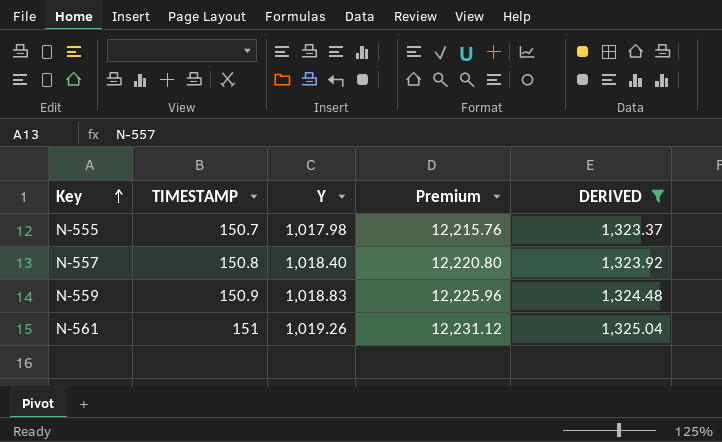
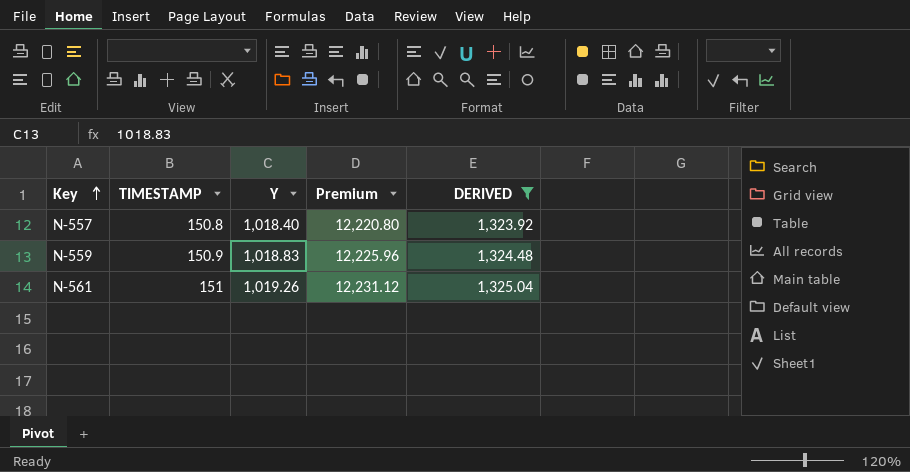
row N-555: 150.7 | 1,017.98 | 12,215.76 | 1,323.37 -> none

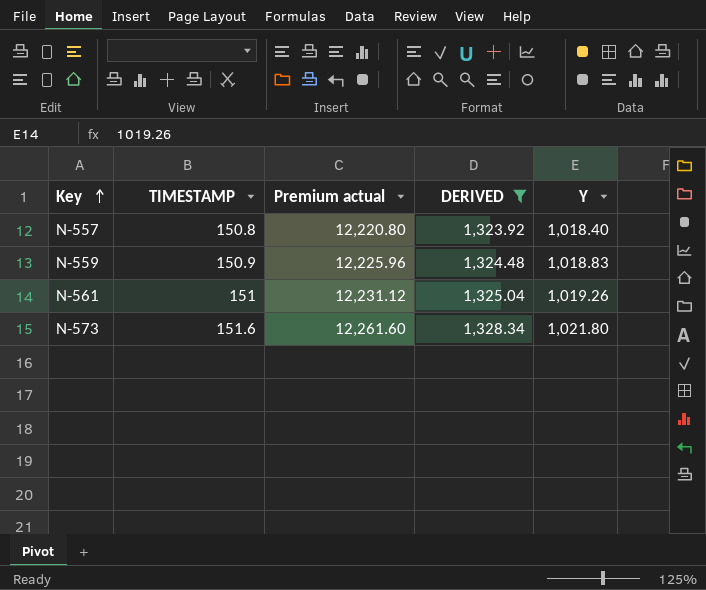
column name: Premium -> Premium actual
column Y | position: 3 -> 5
row N-573: none -> 151.6 | 12,261.60 | 1,328.34 | 1,021.80

